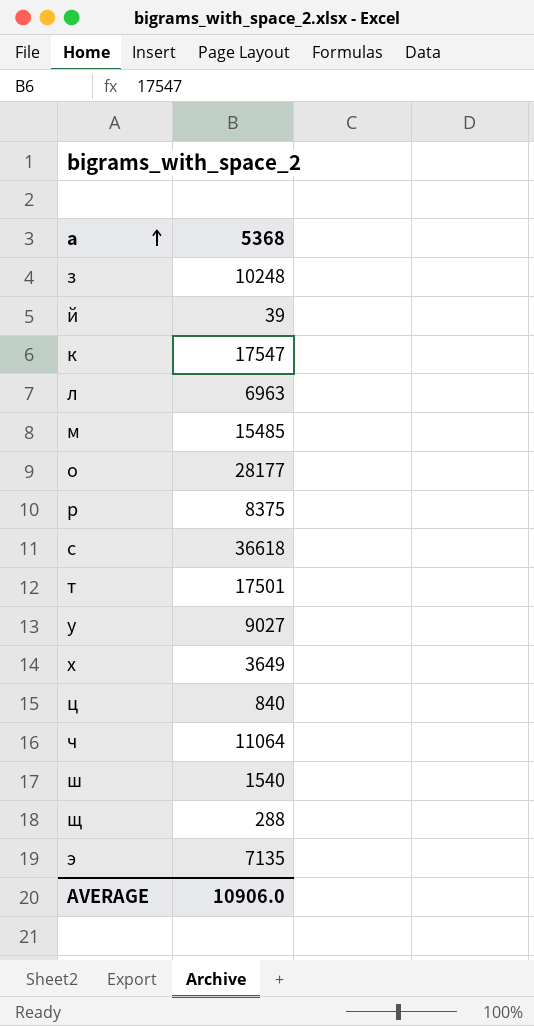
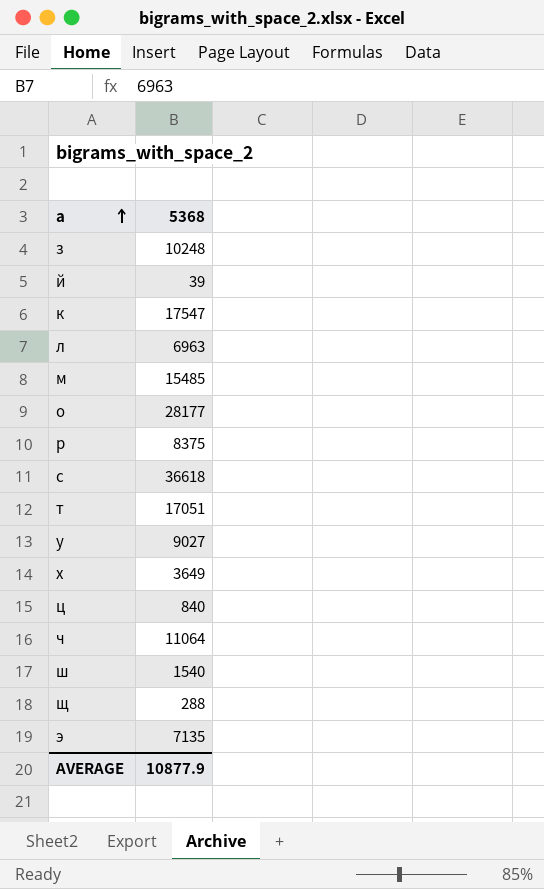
т | 5368: 17501 -> 17051
AVERAGE | 5368: 10906.0 -> 10877.9

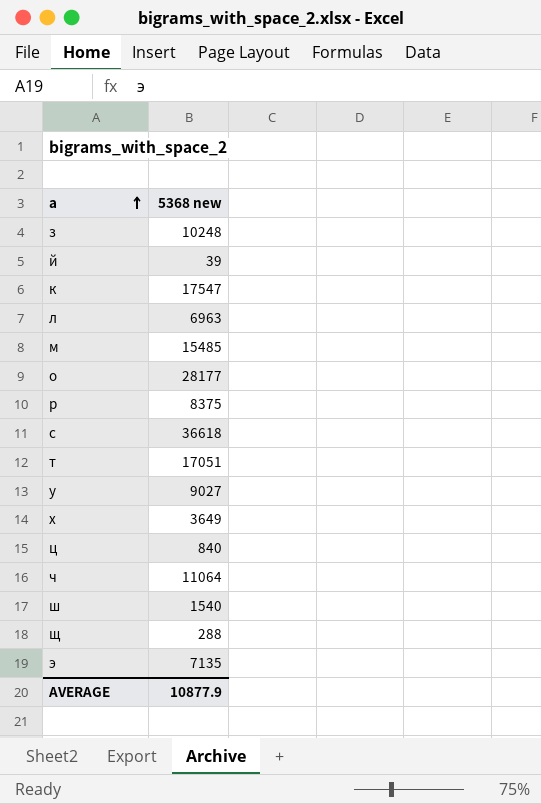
column name: 5368 -> 5368 new

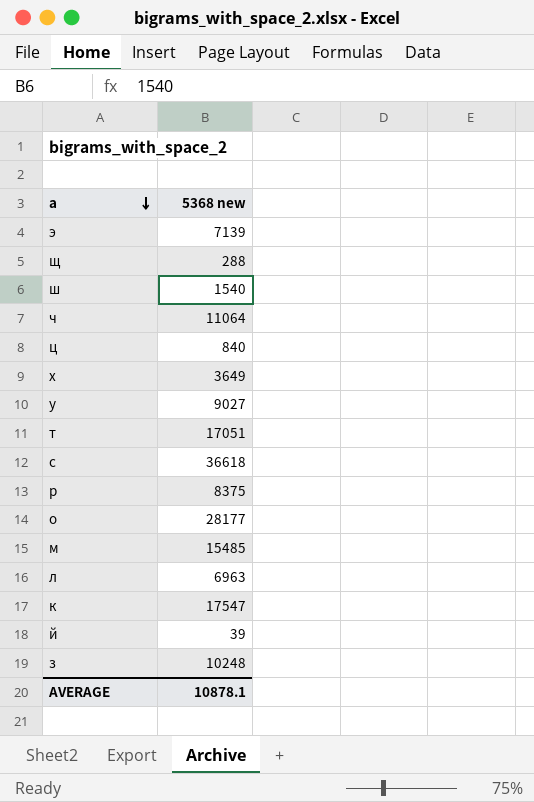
row order: а ascending -> а descending
э | 5368 new: 7135 -> 7139
AVERAGE | 5368 new: 10877.9 -> 10878.1

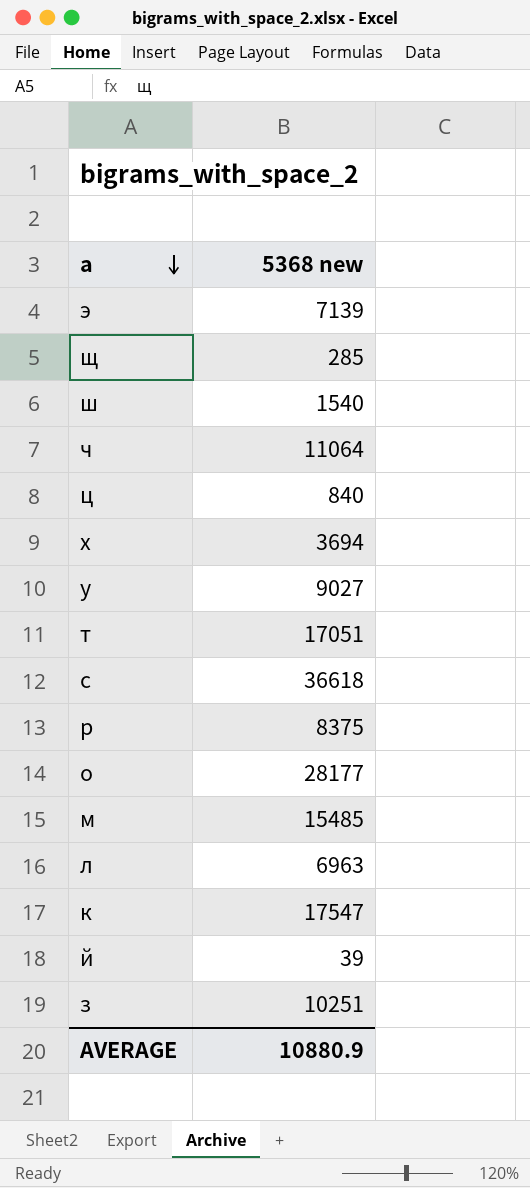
щ | 5368 new: 288 -> 285
х | 5368 new: 3649 -> 3694
з | 5368 new: 10248 -> 10251
AVERAGE | 5368 new: 10878.1 -> 10880.9

